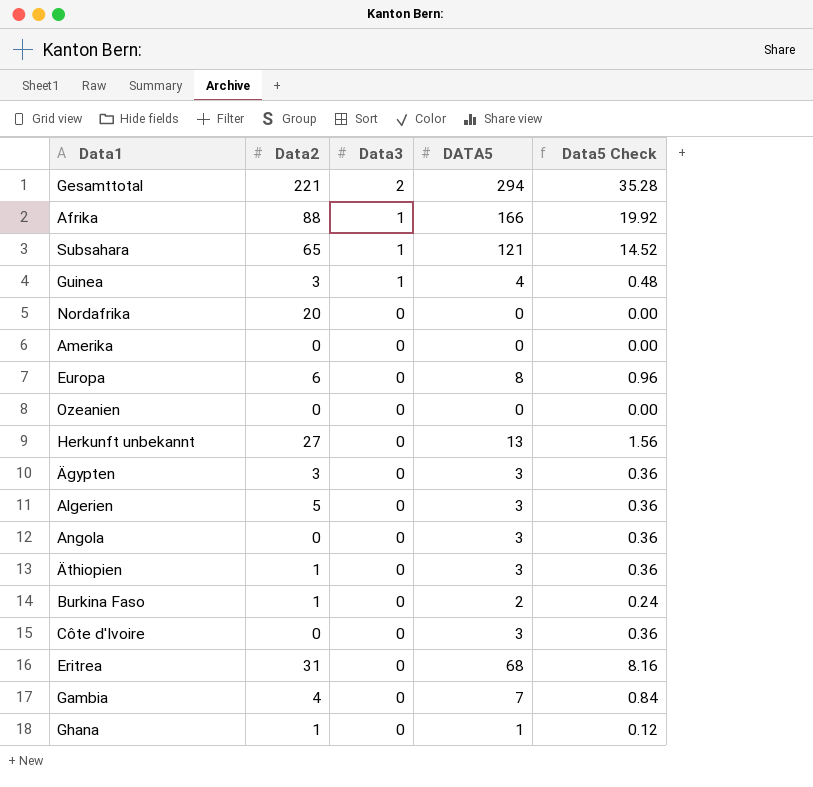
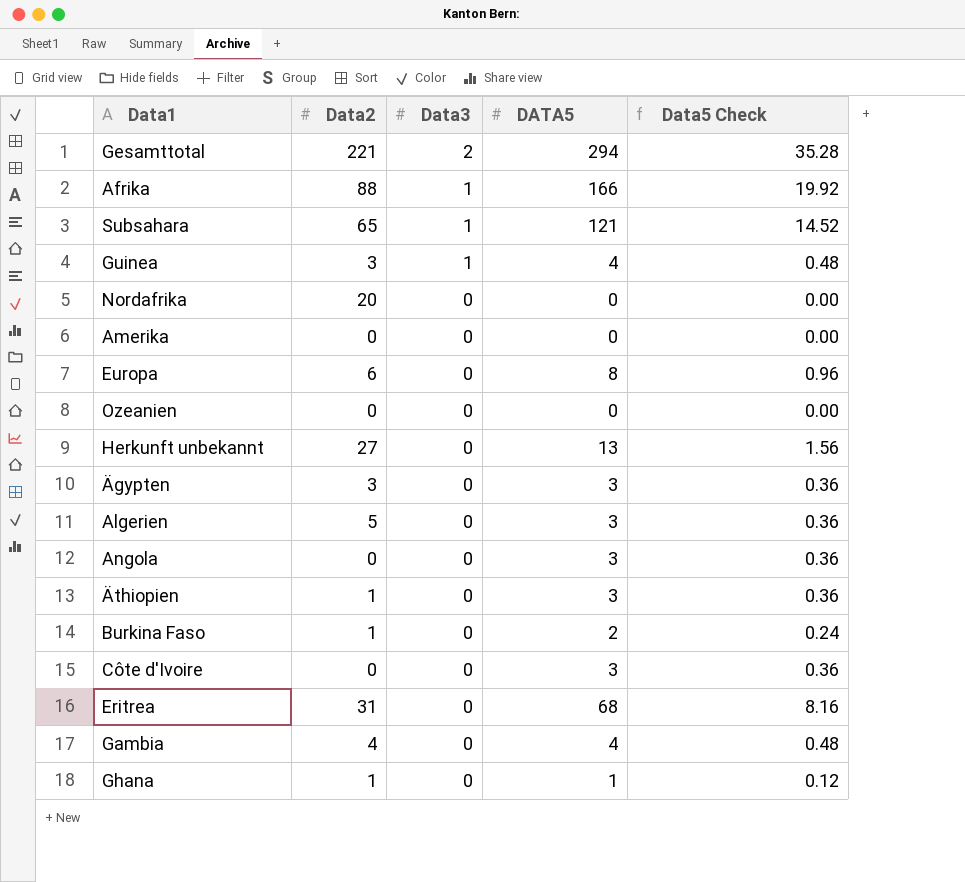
Gambia | DATA5: 7 -> 4
Gambia | Data5 Check: 0.84 -> 0.48

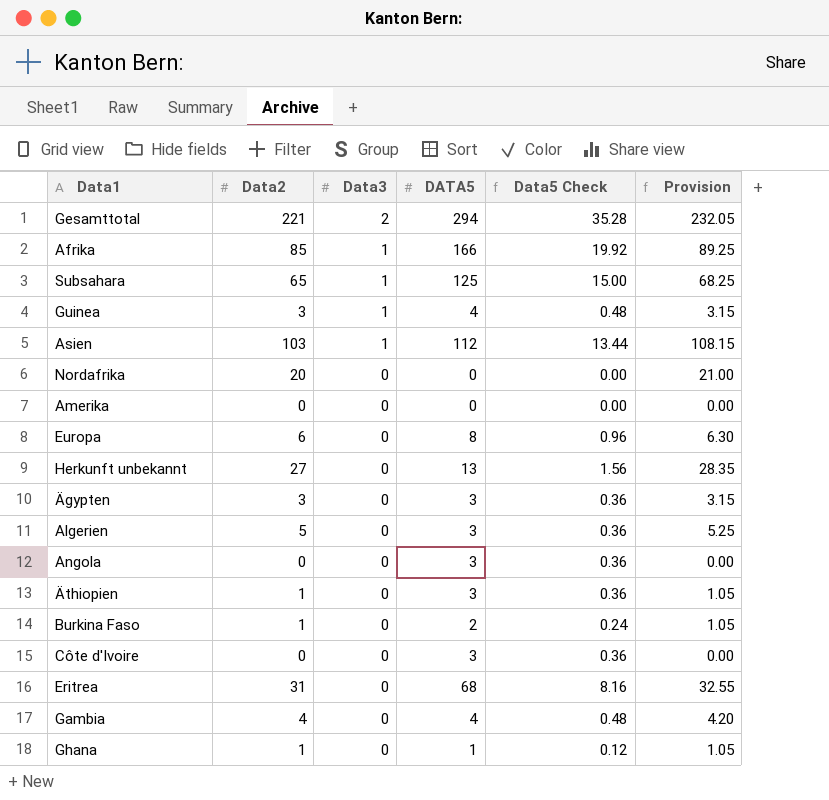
column Provision | formula: none -> [Data2] * 1.05
row Ozeanien: 0 | 0 | 0 | 0.00 -> none
Afrika | Data2: 88 -> 85
Subsahara | DATA5: 121 -> 125
Subsahara | Data5 Check: 14.52 -> 15.00
row Asien: none -> 103 | 1 | 112 | 13.44 | 108.15

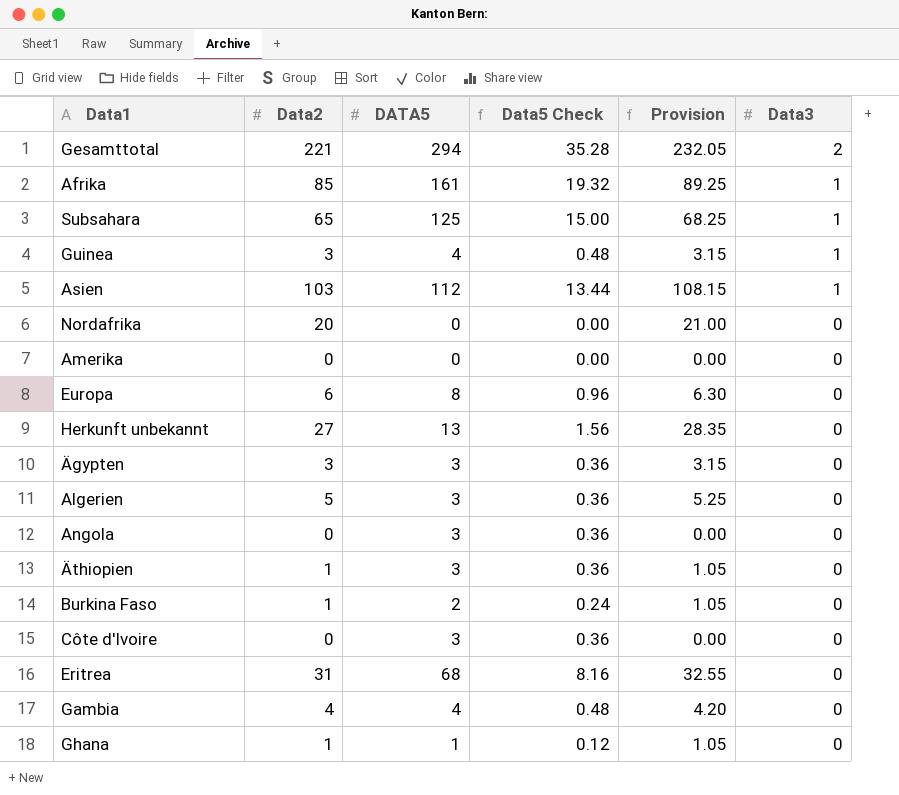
column Data3 | position: 3 -> 6
Afrika | DATA5: 166 -> 161
Afrika | Data5 Check: 19.92 -> 19.32

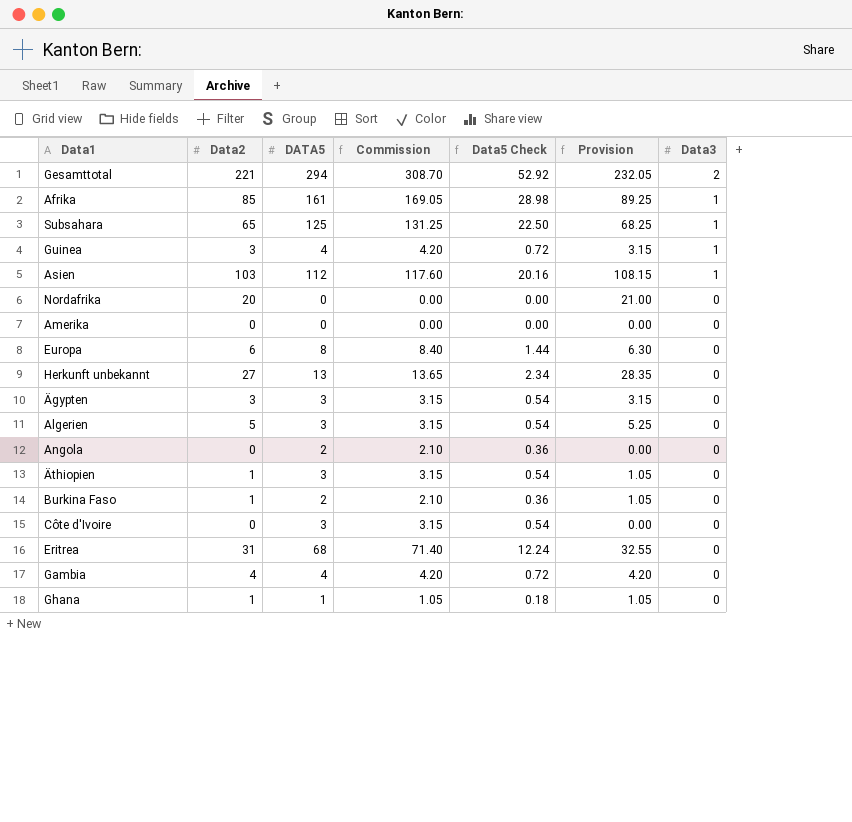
column Commission | formula: none -> [DATA5] * 1.05
column Data5 Check | formula: [DATA5] * 0.12 -> [DATA5] * 0.18
Angola | DATA5: 3 -> 2

